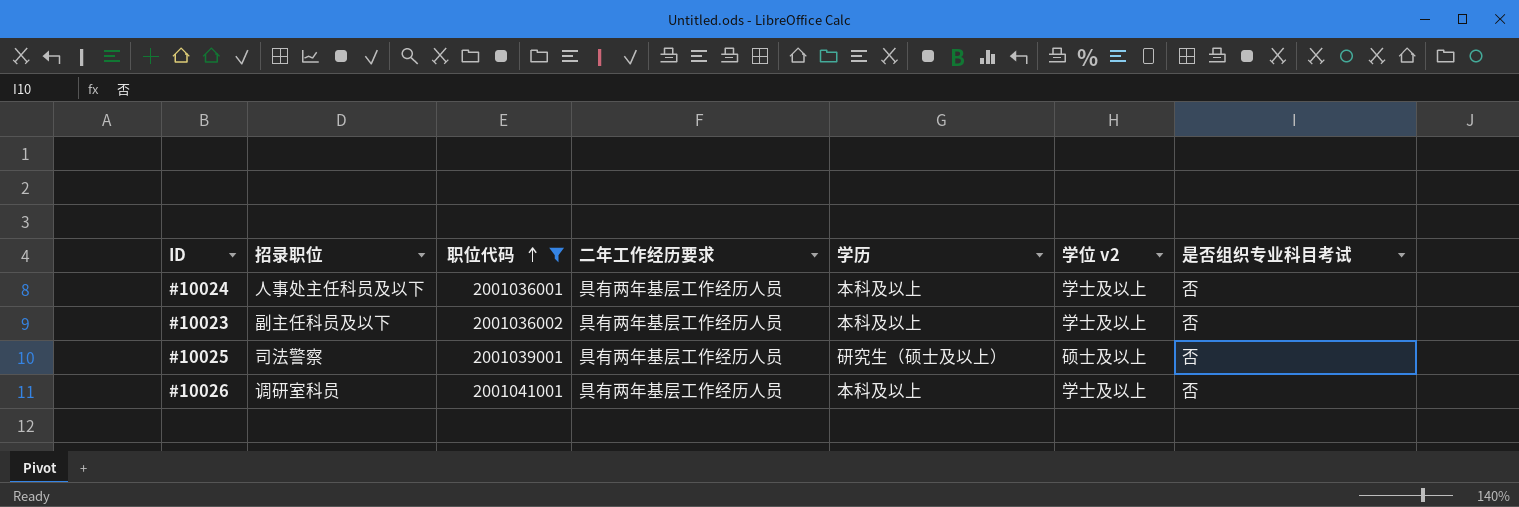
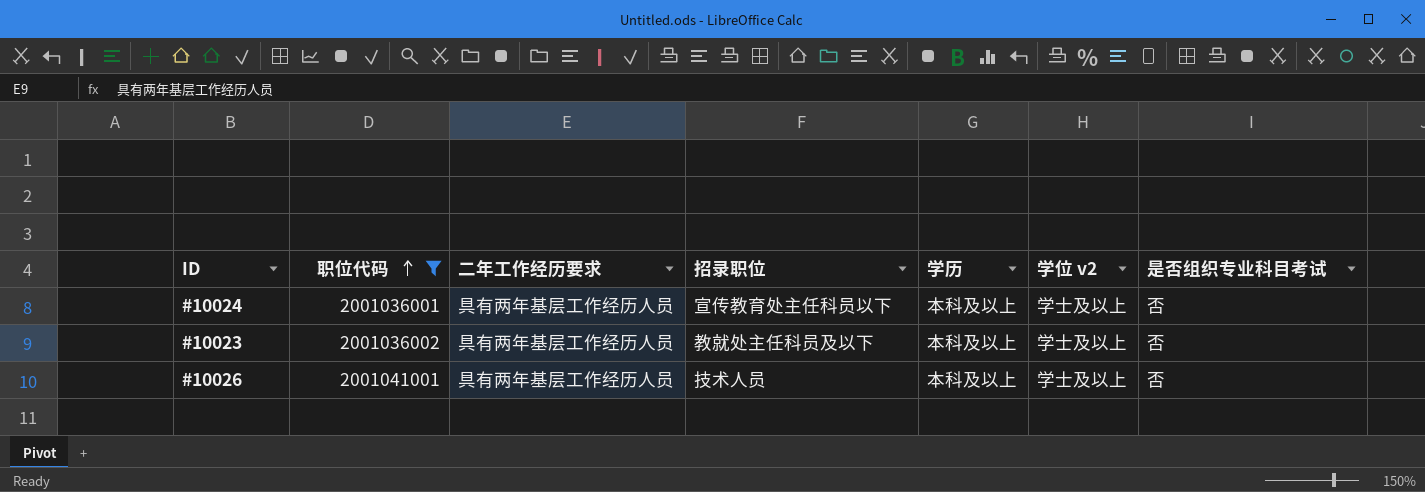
column 招录职位 | position: 2 -> 4
row #10025: 司法警察 | 2001039001 | 具有两年基层工作经历人员 | 研究生（硕士及以上） | 硕士及以上 | 否 -> none
#10024 | 招录职位: 人事处主任科员及以下 -> 宣传教育处主任科员以下
#10023 | 招录职位: 副主任科员及以下 -> 教就处主任科员及以下
#10026 | 招录职位: 调研室科员 -> 技术人员

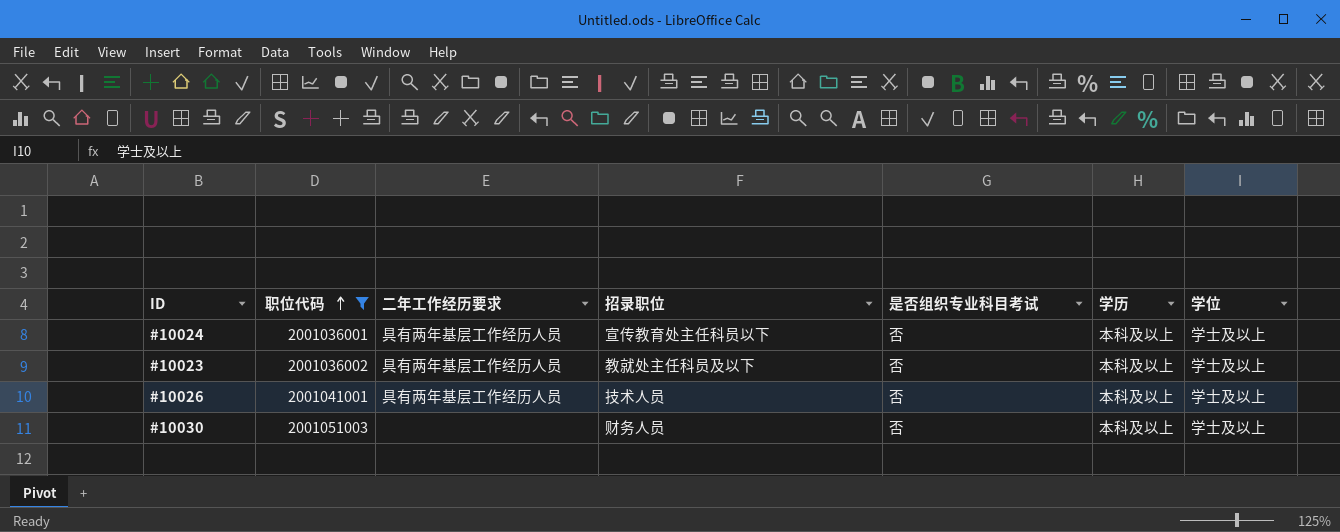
column 是否组织专业科目考试 | position: 7 -> 5
column name: 学位 v2 -> 学位
row #10030: none -> 2001051003 | none | 财务人员 | 否 | 本科及以上 | 学士及以上

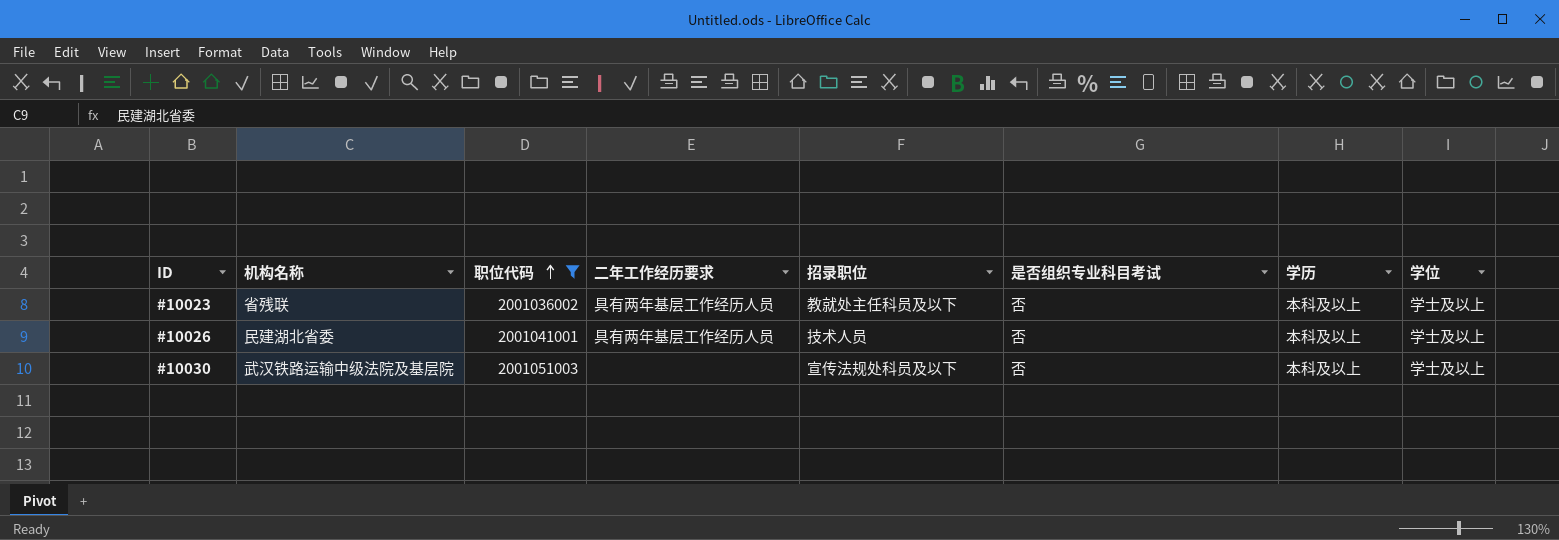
column 机构名称 | position: none -> 2
row #10024: 2001036001 | 具有两年基层工作经历人员 | 宣传教育处主任科员以下 | 否 | 本科及以上 | 学士及以上 -> none
#10030 | 招录职位: 财务人员 -> 宣传法规处科员及以下

